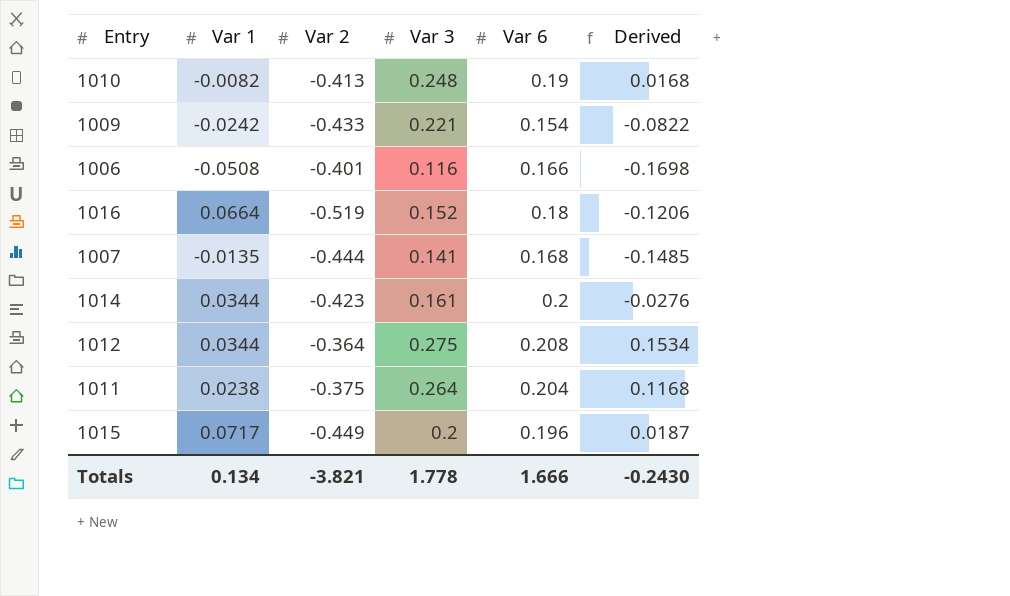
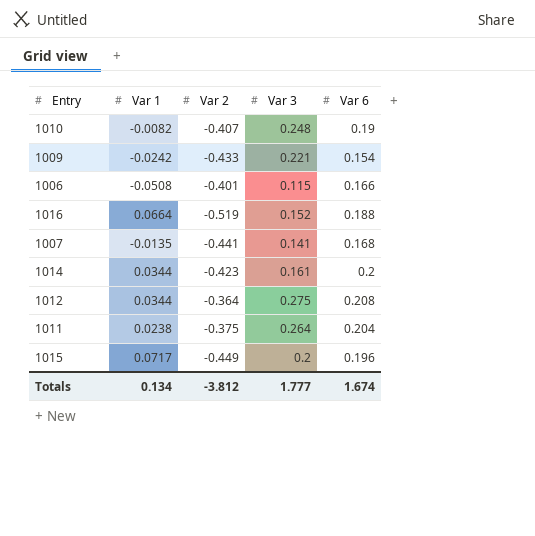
column Derived | formula: [Var 1] + [Var 2] + [Var 3] + [Var 6] -> none
1010 | Var 2: -0.413 -> -0.407
1006 | Var 3: 0.116 -> 0.115
1016 | Var 6: 0.18 -> 0.188
1007 | Var 2: -0.444 -> -0.441
Totals | Var 2: -3.821 -> -3.812
Totals | Var 3: 1.778 -> 1.777
Totals | Var 6: 1.666 -> 1.674

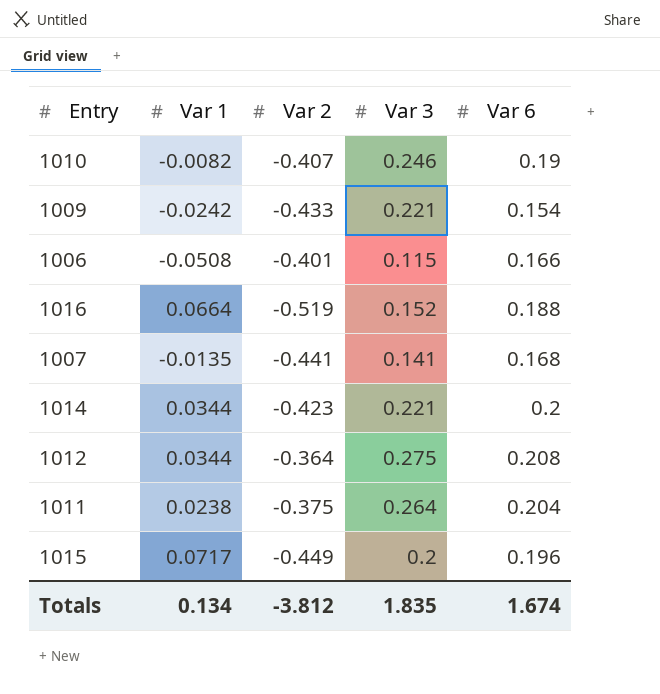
1010 | Var 3: 0.248 -> 0.246
1014 | Var 3: 0.161 -> 0.221
Totals | Var 3: 1.777 -> 1.835

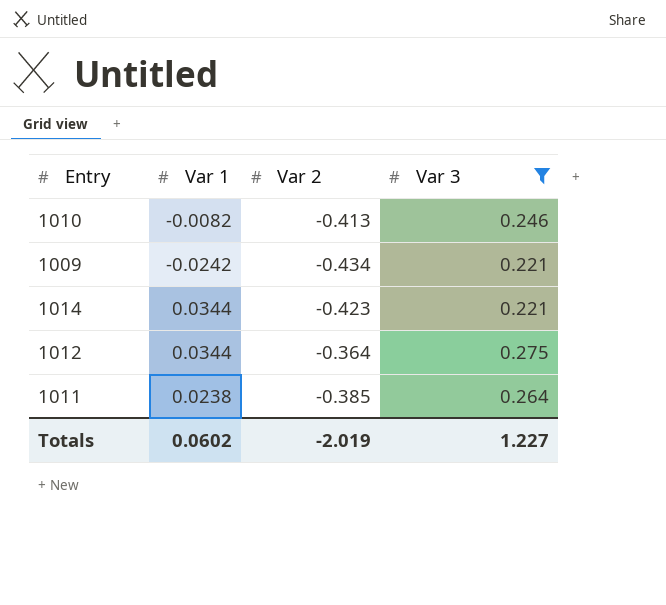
filter: none -> Var 3 >= 0.221
column Var 6 | position: 5 -> none
1010 | Var 2: -0.407 -> -0.413
1009 | Var 2: -0.433 -> -0.434
1011 | Var 2: -0.375 -> -0.385
Totals | Var 1: 0.134 -> 0.0602
Totals | Var 2: -3.812 -> -2.019
Totals | Var 3: 1.835 -> 1.227

